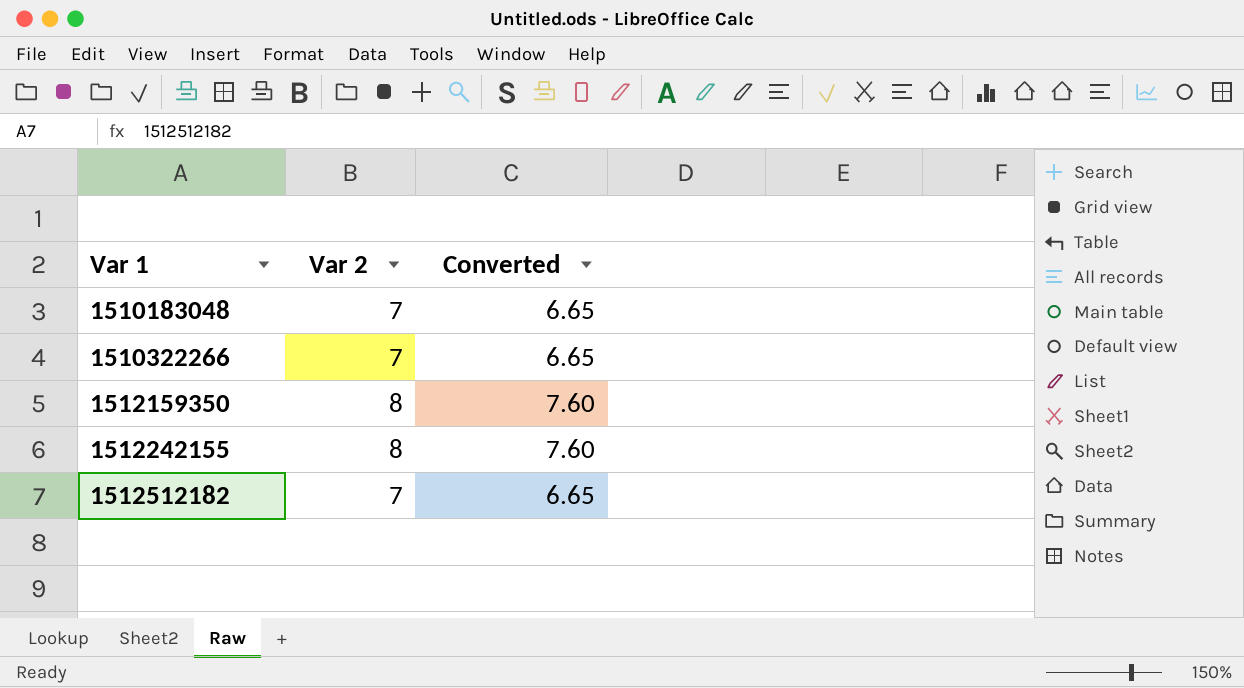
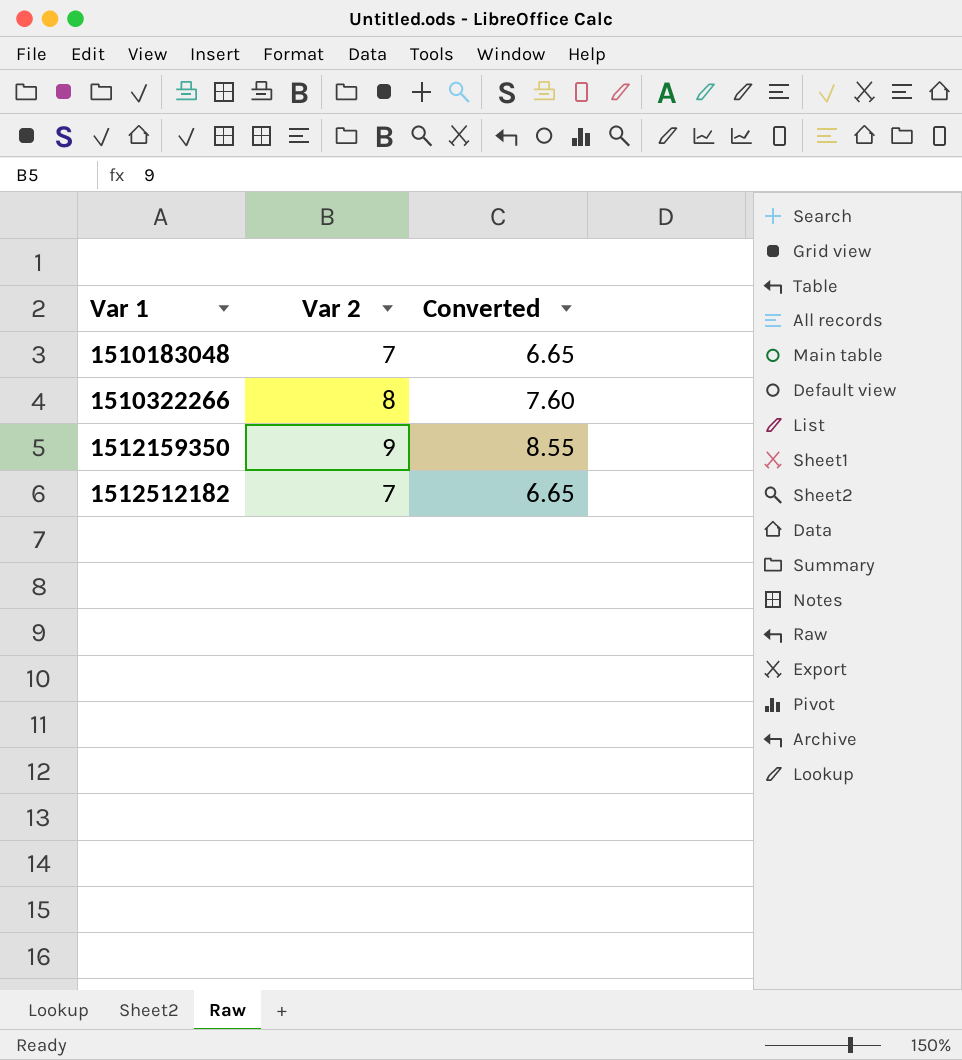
row 1512242155: 8 | 7.60 -> none
1510322266 | Var 2: 7 -> 8
1510322266 | Converted: 6.65 -> 7.60
1512159350 | Var 2: 8 -> 9
1512159350 | Converted: 7.60 -> 8.55

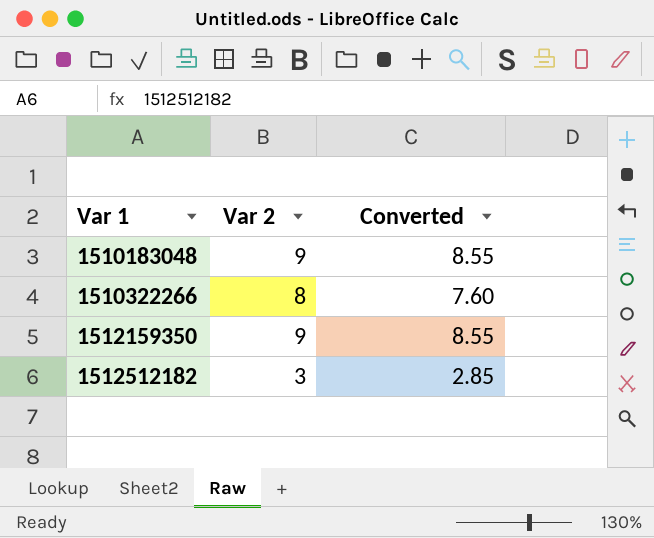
1510183048 | Var 2: 7 -> 9
1510183048 | Converted: 6.65 -> 8.55
1512512182 | Var 2: 7 -> 3
1512512182 | Converted: 6.65 -> 2.85

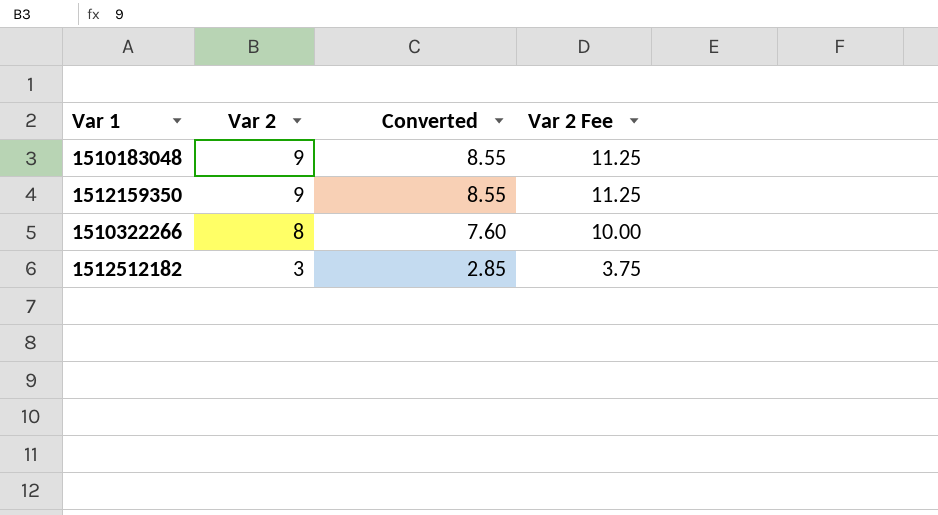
row order: Var 1 ascending -> Var 2 descending
column Var 2 Fee | formula: none -> [Var 2] * 1.25

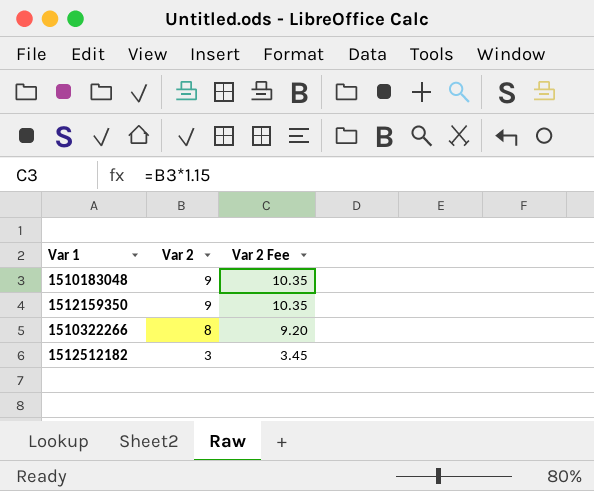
column Converted | formula: [Var 2] * 0.95 -> none
column Var 2 Fee | formula: [Var 2] * 1.25 -> [Var 2] * 1.15

